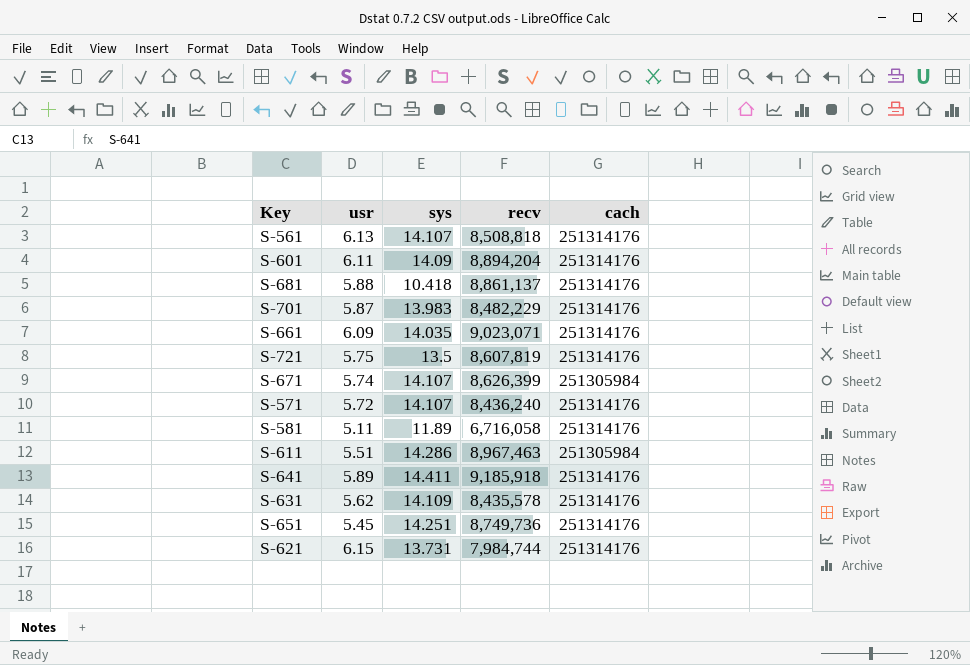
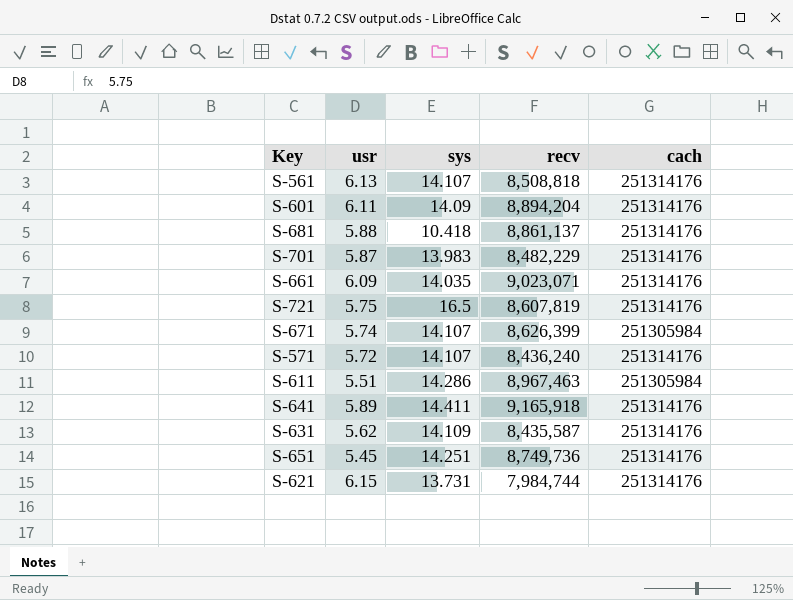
row S-581: 5.11 | 11.89 | 6,716,058 | 251314176 -> none
S-721 | sys: 13.5 -> 16.5
S-641 | recv: 9,185,918 -> 9,165,918
S-631 | recv: 8,435,578 -> 8,435,587

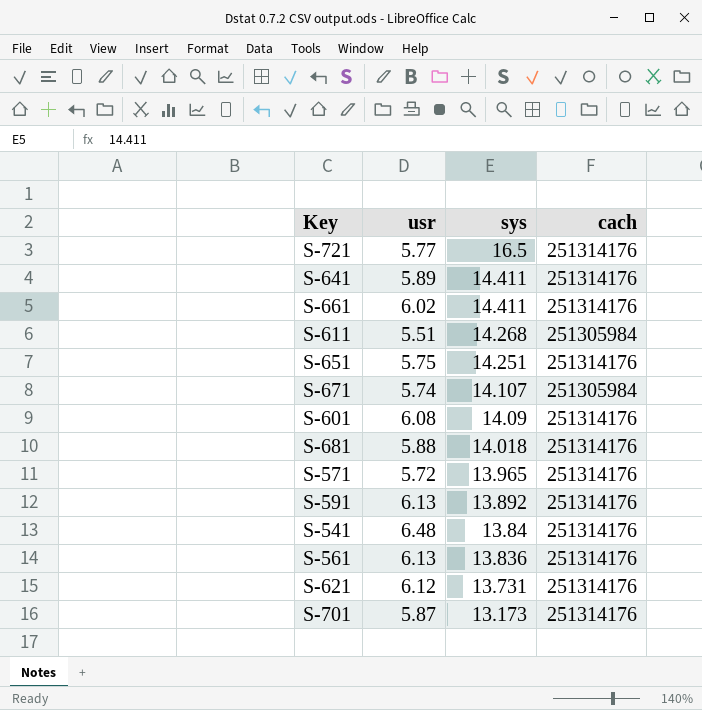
row order: none -> sys descending
column recv | position: 4 -> none
row S-631: 5.62 | 14.109 | 8,435,587 | 251314176 -> none
S-721 | usr: 5.75 -> 5.77
S-661 | usr: 6.09 -> 6.02
S-661 | sys: 14.035 -> 14.411
S-611 | sys: 14.286 -> 14.268
S-651 | usr: 5.45 -> 5.75
S-601 | usr: 6.11 -> 6.08
S-681 | sys: 10.418 -> 14.018
S-571 | sys: 14.107 -> 13.965
row S-591: none -> 6.13 | 13.892 | 251314176
row S-541: none -> 6.48 | 13.84 | 251314176
S-561 | sys: 14.107 -> 13.836
S-621 | usr: 6.15 -> 6.12
S-701 | sys: 13.983 -> 13.173

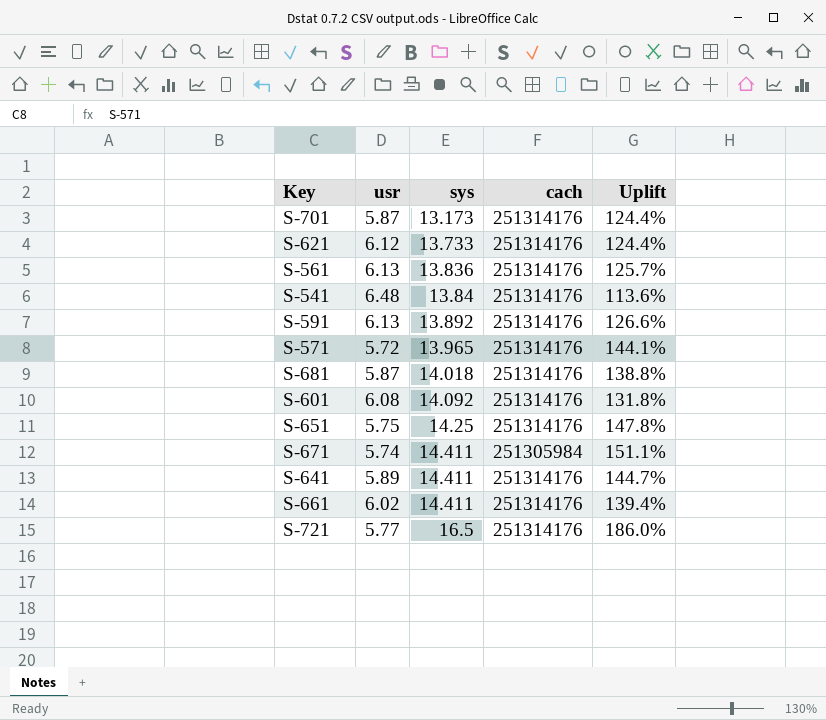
row order: sys descending -> sys ascending
column Uplift | formula: none -> ([sys] - [usr]) / [usr]
row S-611: 5.51 | 14.268 | 251305984 -> none
S-621 | sys: 13.731 -> 13.733
S-681 | usr: 5.88 -> 5.87
S-601 | sys: 14.09 -> 14.092
S-651 | sys: 14.251 -> 14.25
S-671 | sys: 14.107 -> 14.411

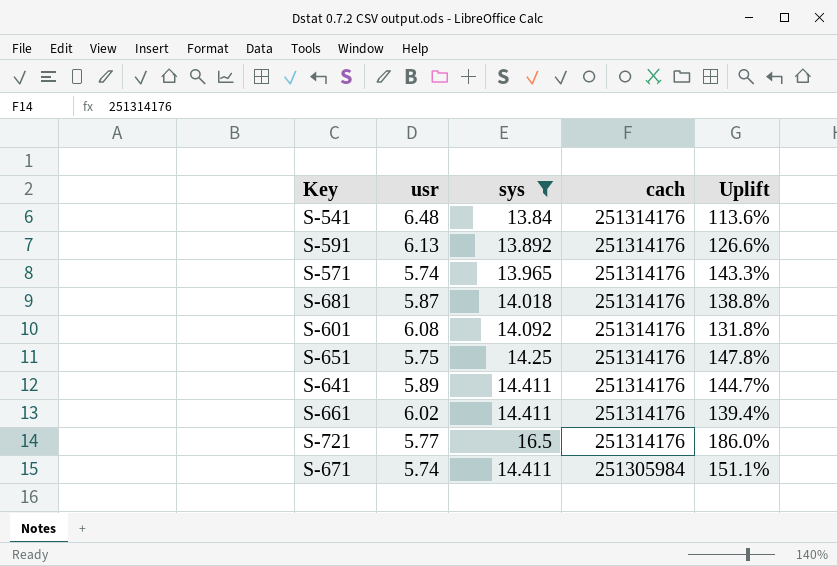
filter: none -> sys >= 13.84
row order: sys ascending -> cach descending
S-571 | usr: 5.72 -> 5.74
S-571 | Uplift: 144.1% -> 143.3%

